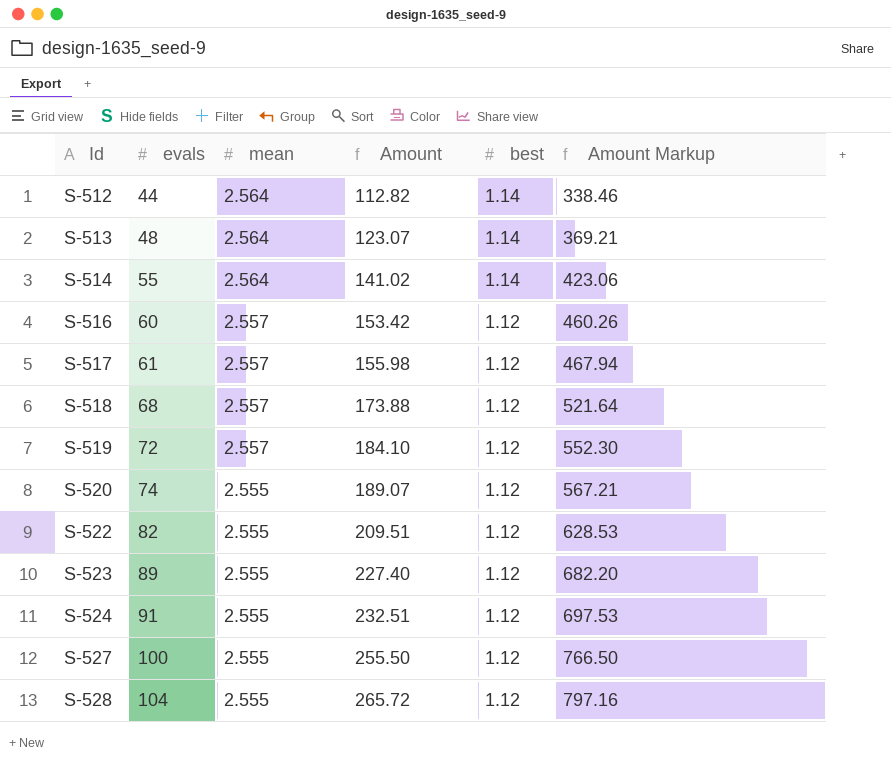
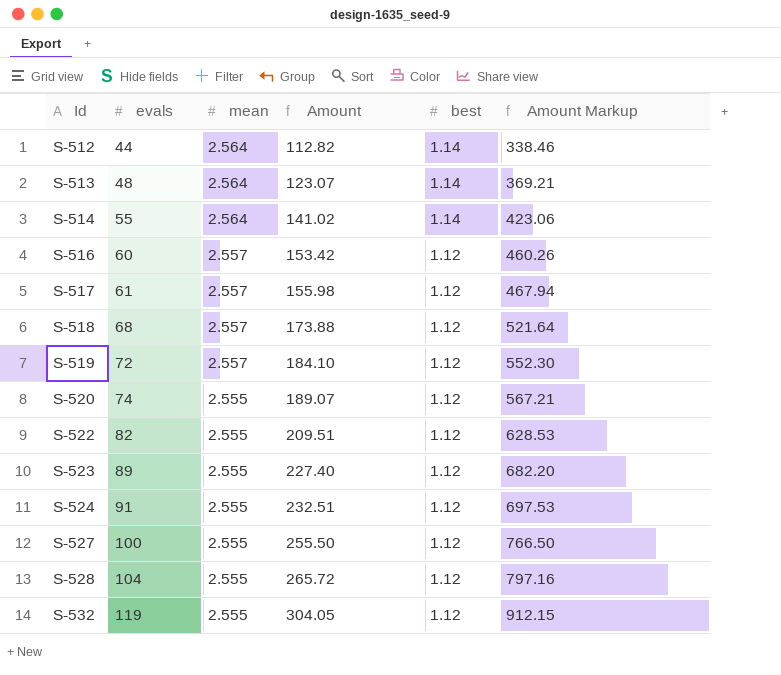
row S-532: none -> 119 | 2.555 | 304.05 | 1.12 | 912.15

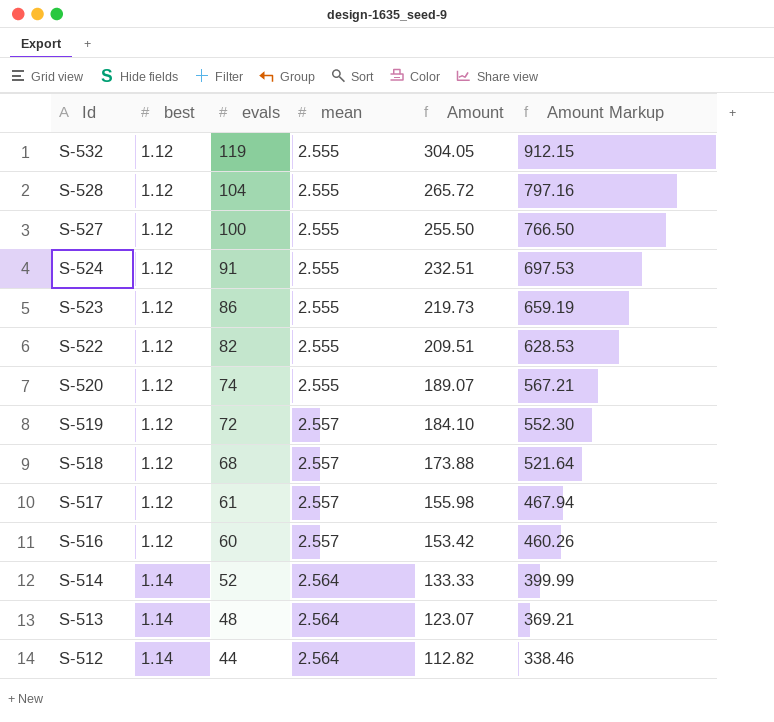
row order: Id ascending -> Id descending
column best | position: 5 -> 2
S-523 | evals: 89 -> 86
S-523 | Amount: 227.40 -> 219.73
S-523 | Amount Markup: 682.20 -> 659.19
S-514 | evals: 55 -> 52
S-514 | Amount: 141.02 -> 133.33
S-514 | Amount Markup: 423.06 -> 399.99

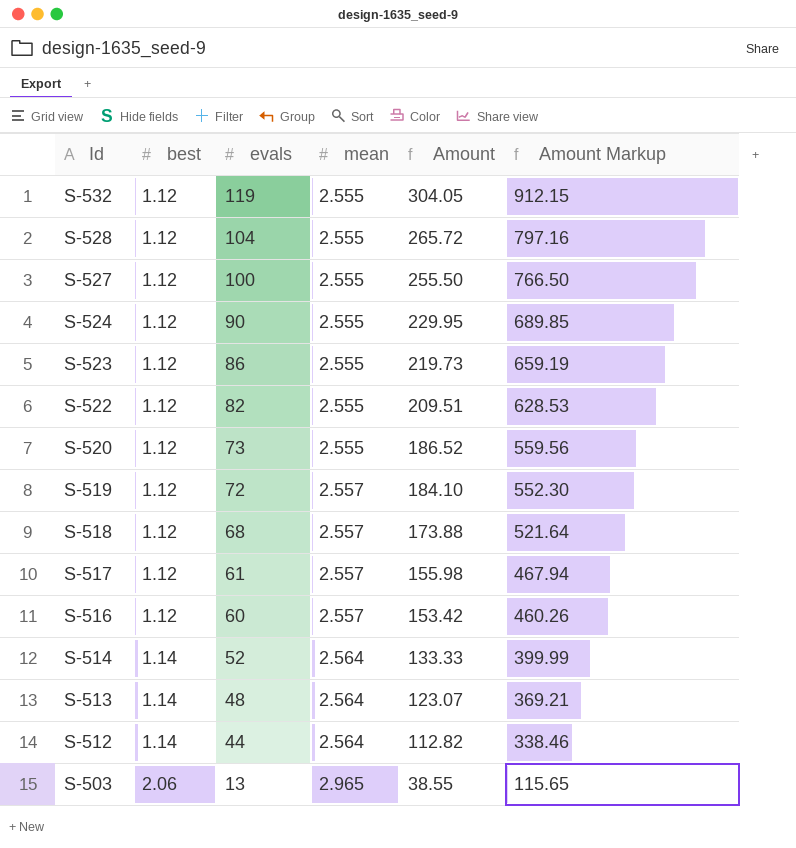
S-524 | evals: 91 -> 90
S-524 | Amount: 232.51 -> 229.95
S-524 | Amount Markup: 697.53 -> 689.85
S-520 | evals: 74 -> 73
S-520 | Amount: 189.07 -> 186.52
S-520 | Amount Markup: 567.21 -> 559.56
row S-503: none -> 2.06 | 13 | 2.965 | 38.55 | 115.65

